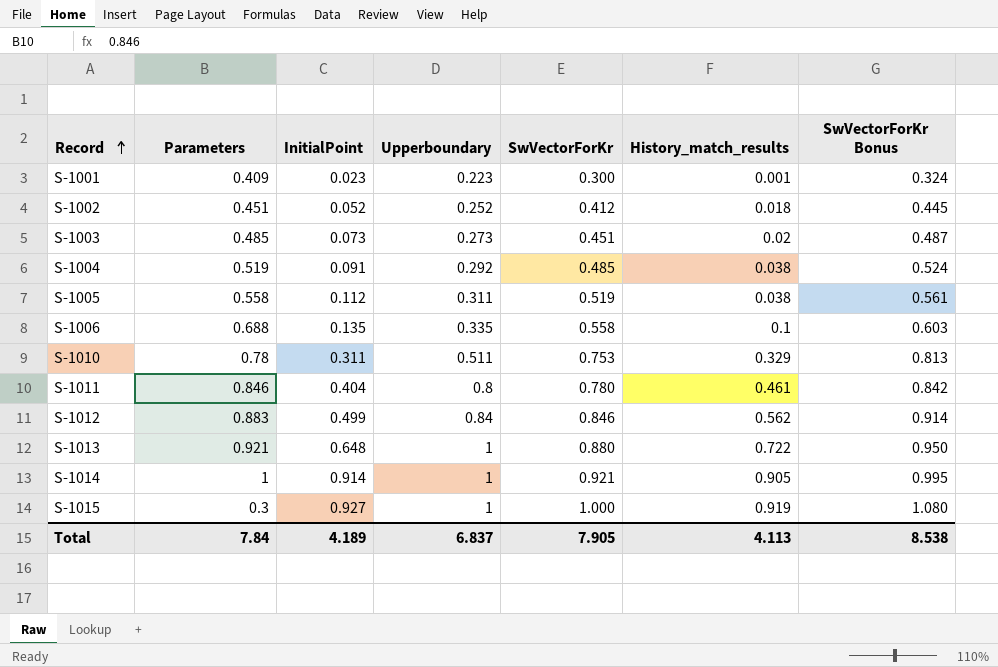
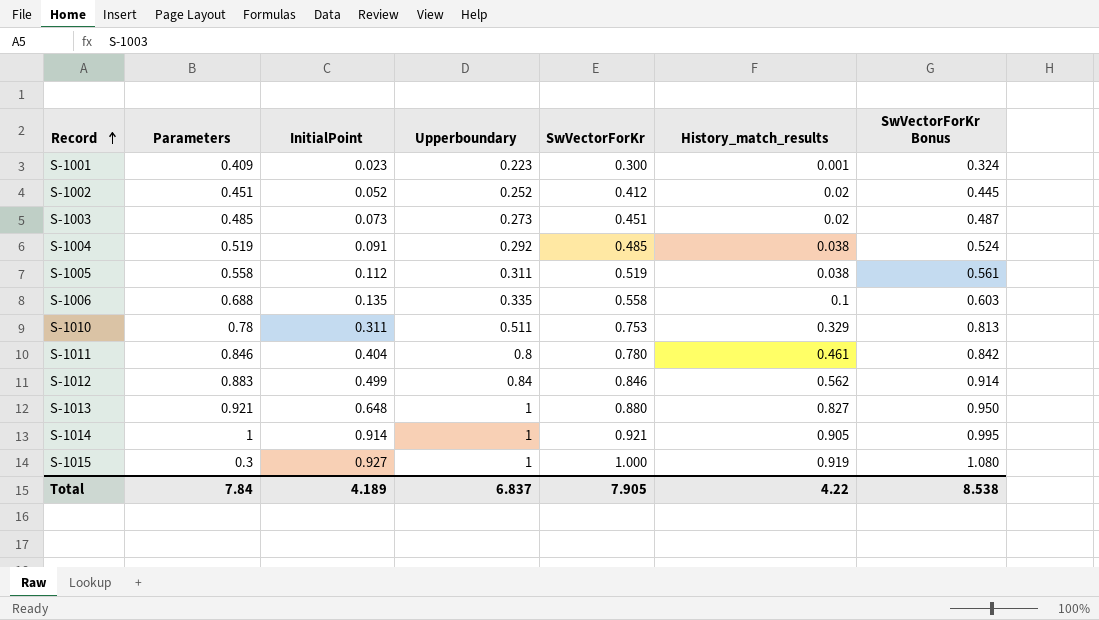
S-1002 | History_match_results: 0.018 -> 0.02
S-1013 | History_match_results: 0.722 -> 0.827
Total | History_match_results: 4.113 -> 4.22

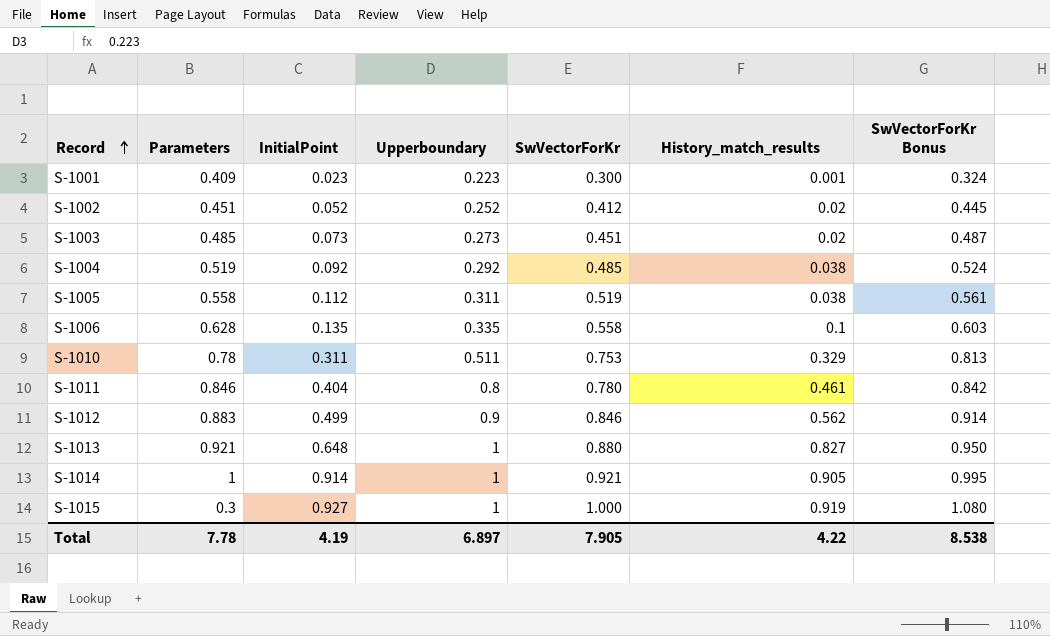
S-1004 | InitialPoint: 0.091 -> 0.092
S-1006 | Parameters: 0.688 -> 0.628
S-1012 | Upperboundary: 0.84 -> 0.9
Total | Parameters: 7.84 -> 7.78
Total | InitialPoint: 4.189 -> 4.19
Total | Upperboundary: 6.837 -> 6.897

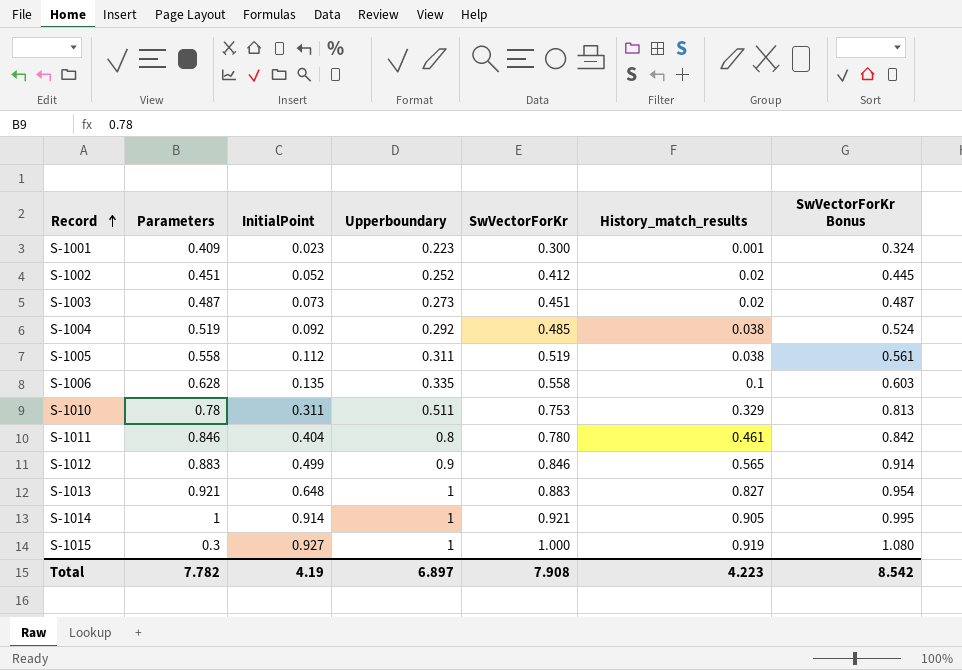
S-1003 | Parameters: 0.485 -> 0.487
S-1012 | History_match_results: 0.562 -> 0.565
S-1013 | SwVectorForKr: 0.880 -> 0.883
S-1013 | SwVectorForKr Bonus: 0.950 -> 0.954
Total | Parameters: 7.78 -> 7.782
Total | SwVectorForKr: 7.905 -> 7.908
Total | History_match_results: 4.22 -> 4.223
Total | SwVectorForKr Bonus: 8.538 -> 8.542

